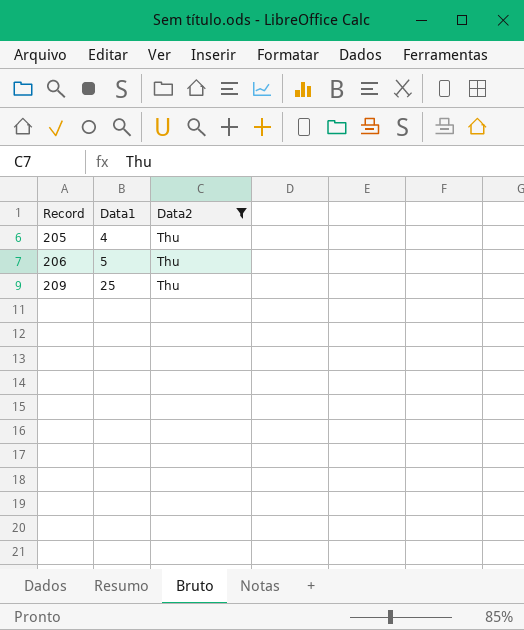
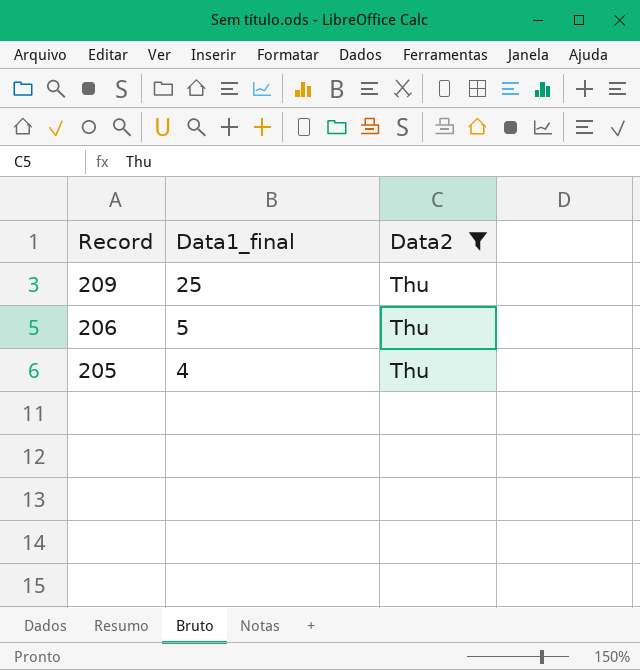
row order: Record ascending -> Record descending
column name: Data1 -> Data1_final

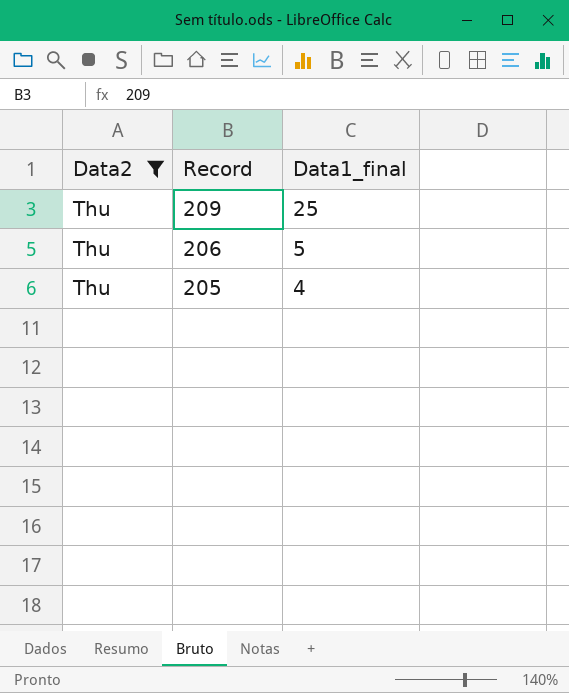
column Data2 | position: 3 -> 1

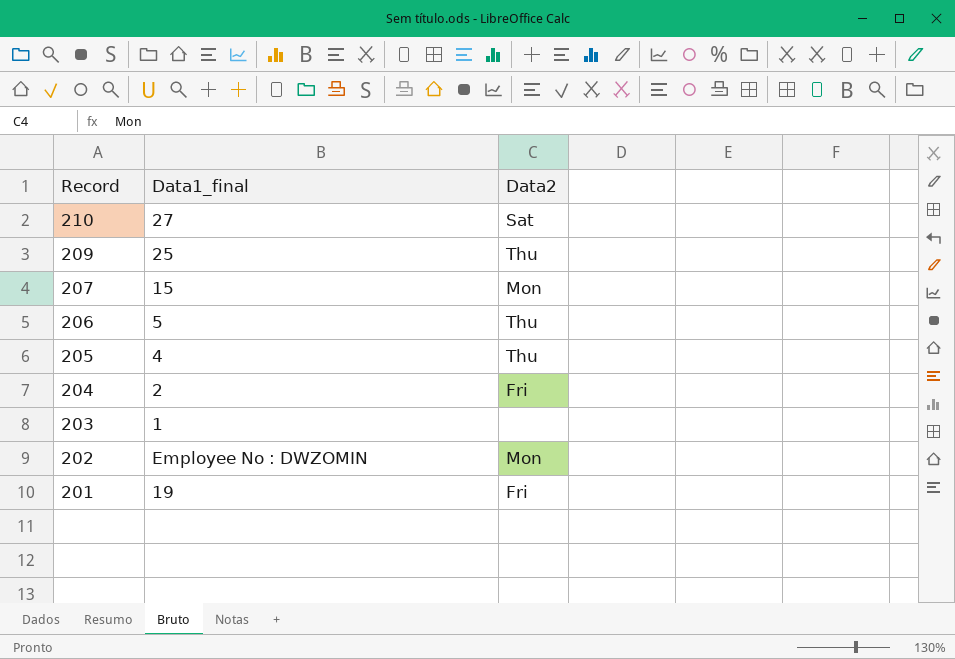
filter: Data2 = Thu -> none
column Data2 | position: 1 -> 3

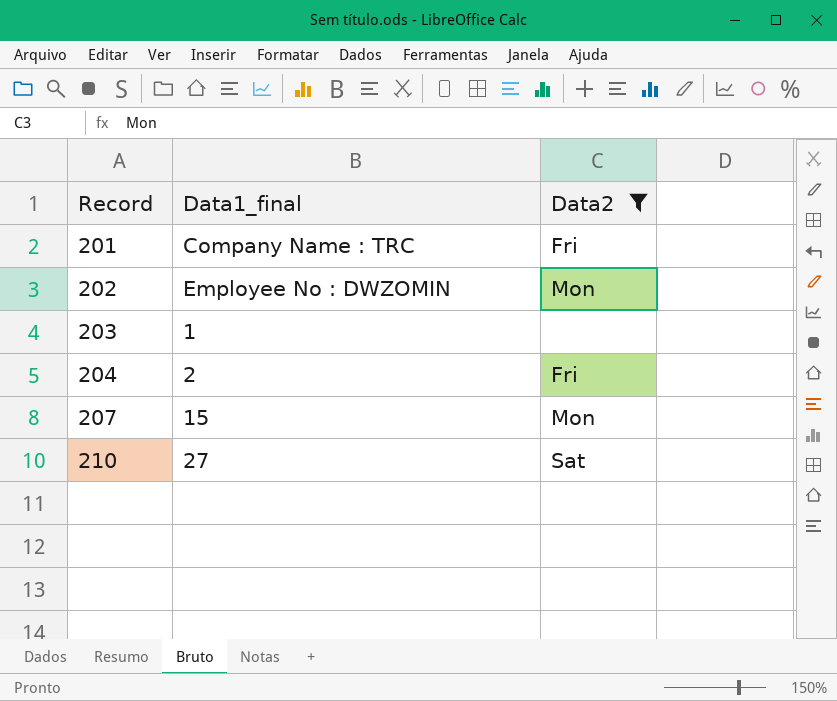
filter: none -> Data2 != Thu
row order: Record descending -> Record ascending
201 | Data1_final: 19 -> Company Name : TRC

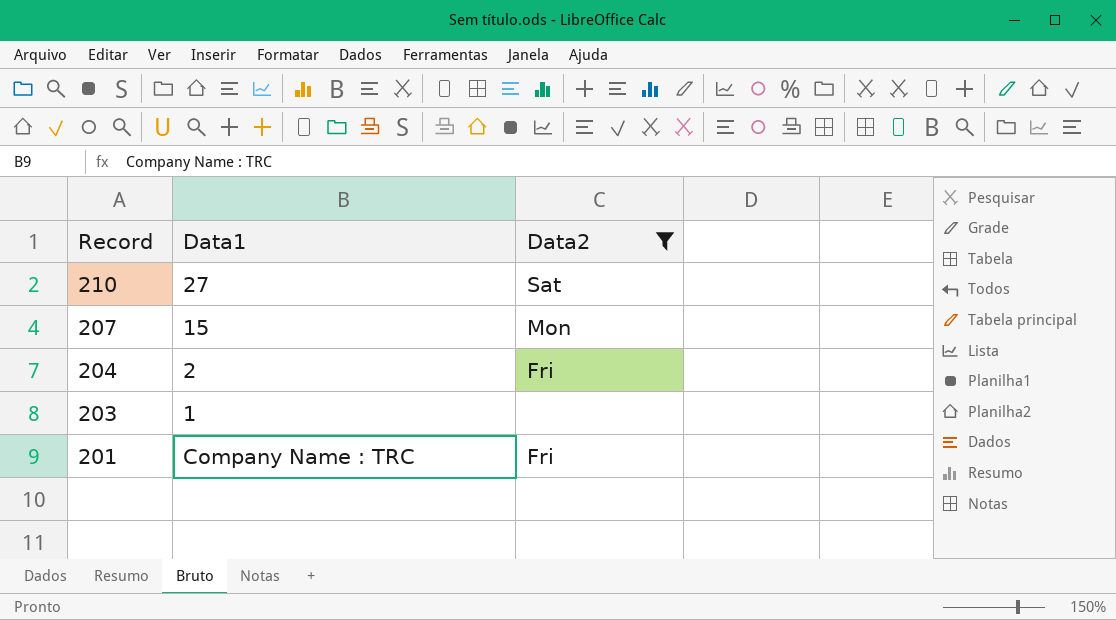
row order: Record ascending -> Record descending
column name: Data1_final -> Data1
row 202: Employee No : DWZOMIN | Mon -> none

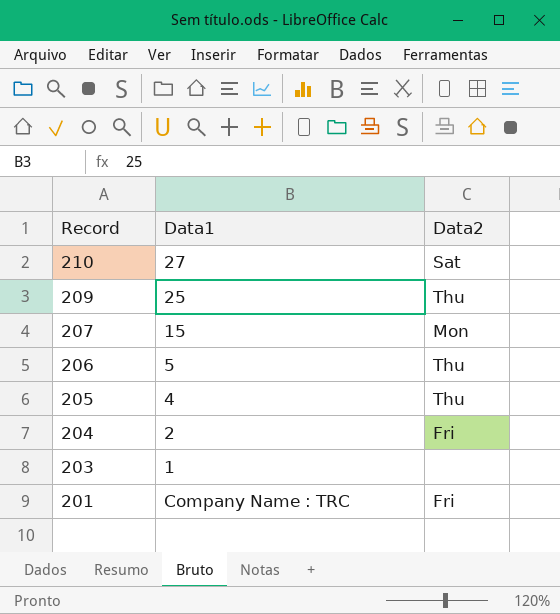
filter: Data2 != Thu -> none

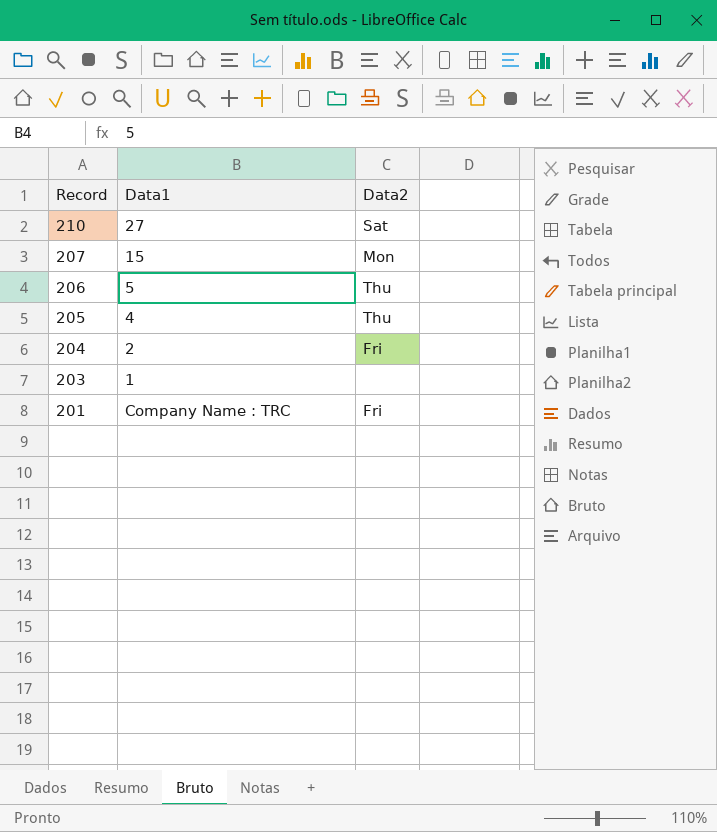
row 209: 25 | Thu -> none

